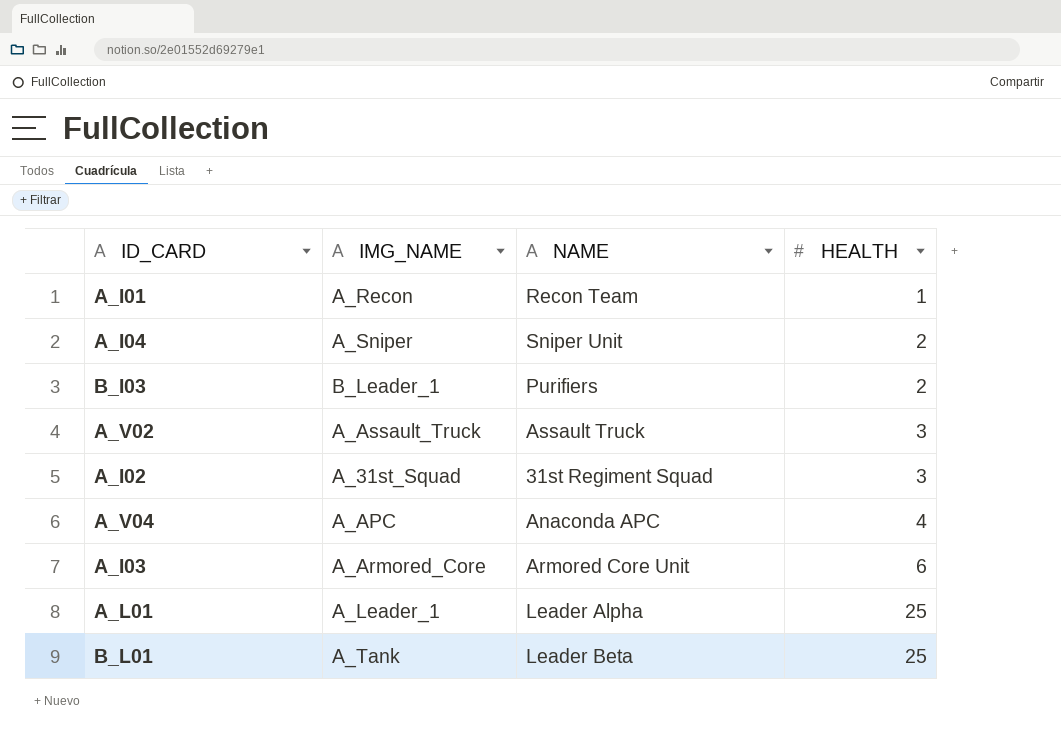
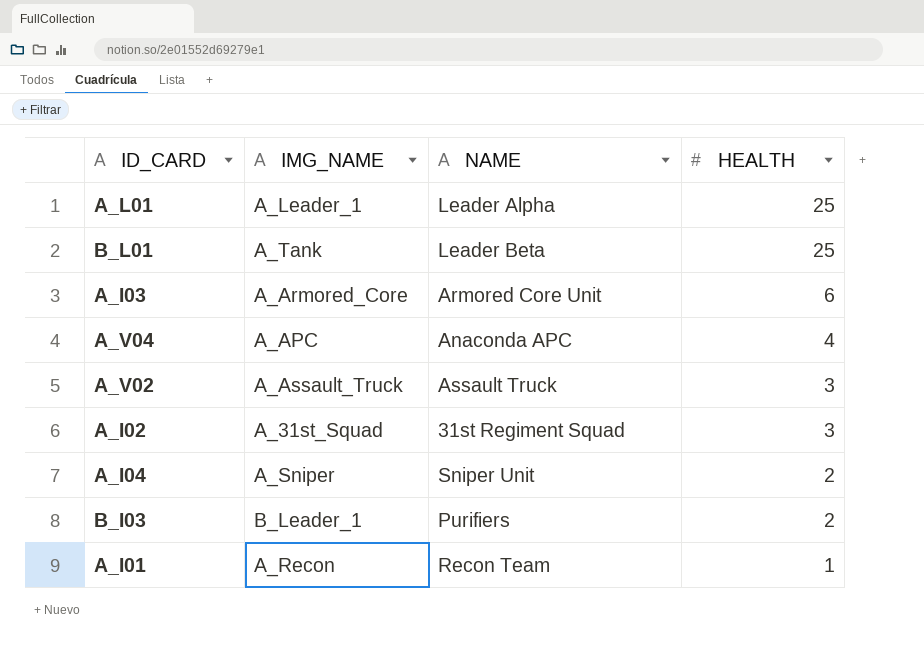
row order: HEALTH ascending -> HEALTH descending

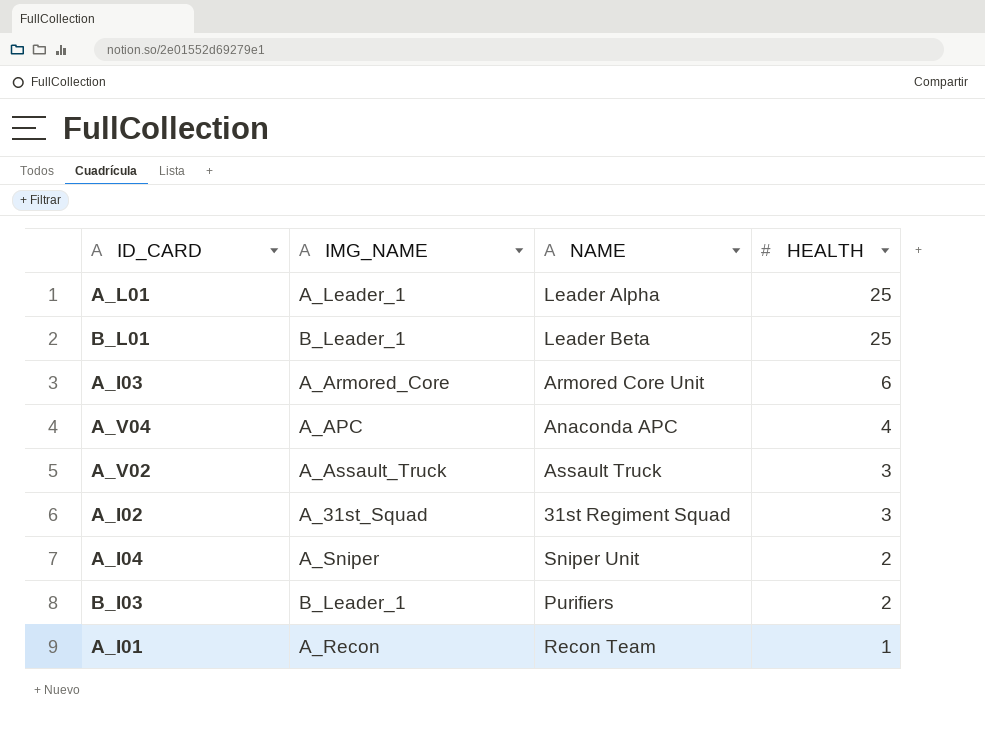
B_L01 | IMG_NAME: A_Tank -> B_Leader_1

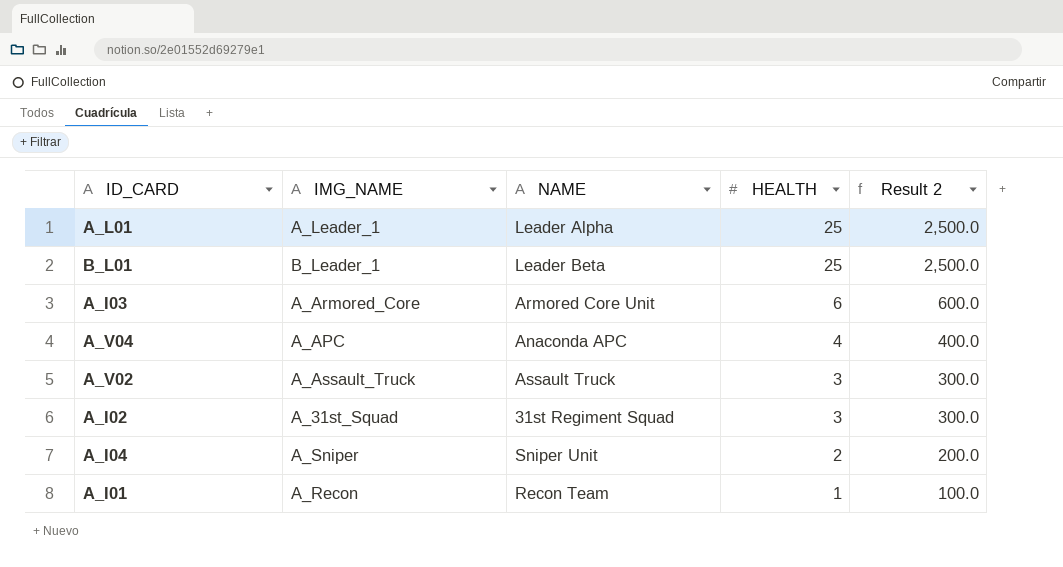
column Result 2 | formula: none -> [HEALTH] * 100
row B_I03: B_Leader_1 | Purifiers | 2 -> none

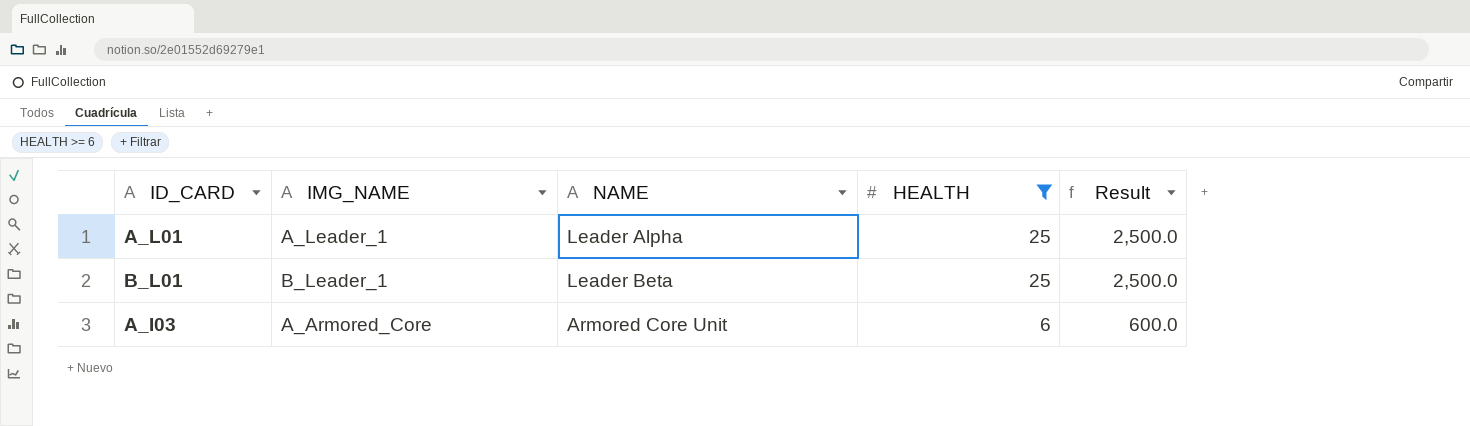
filter: none -> HEALTH >= 6
column name: Result 2 -> Result

